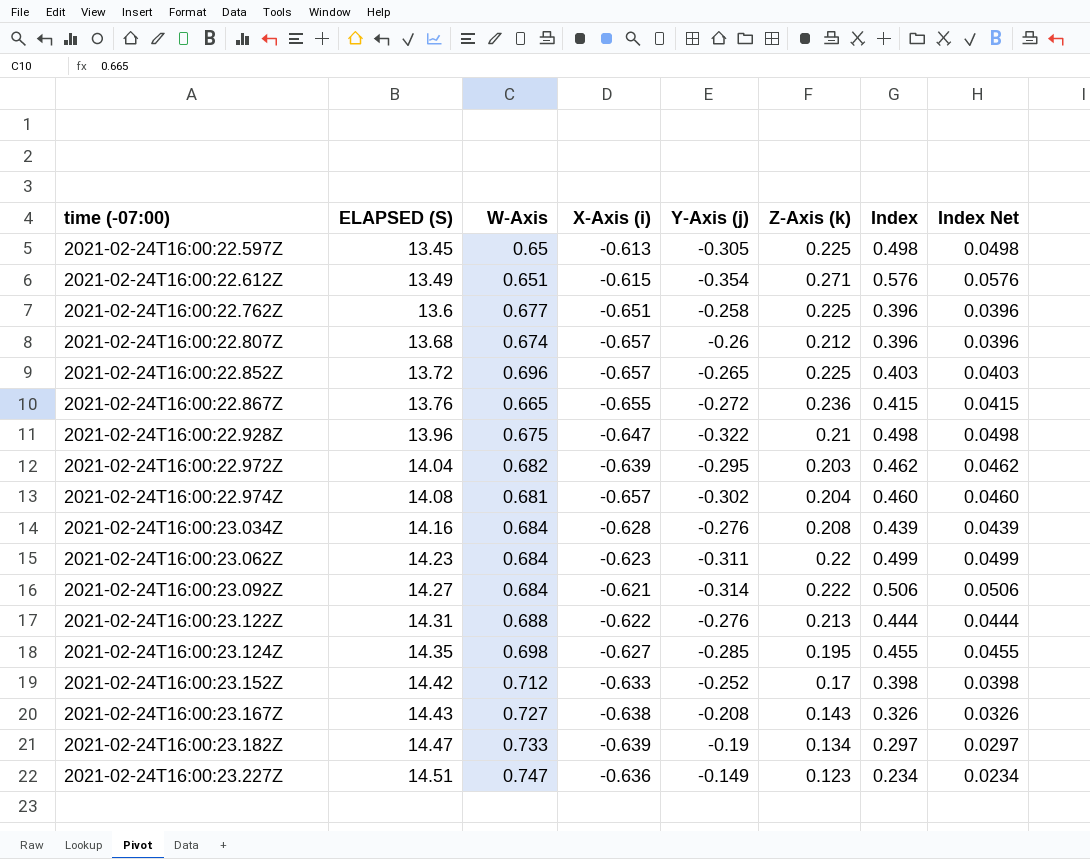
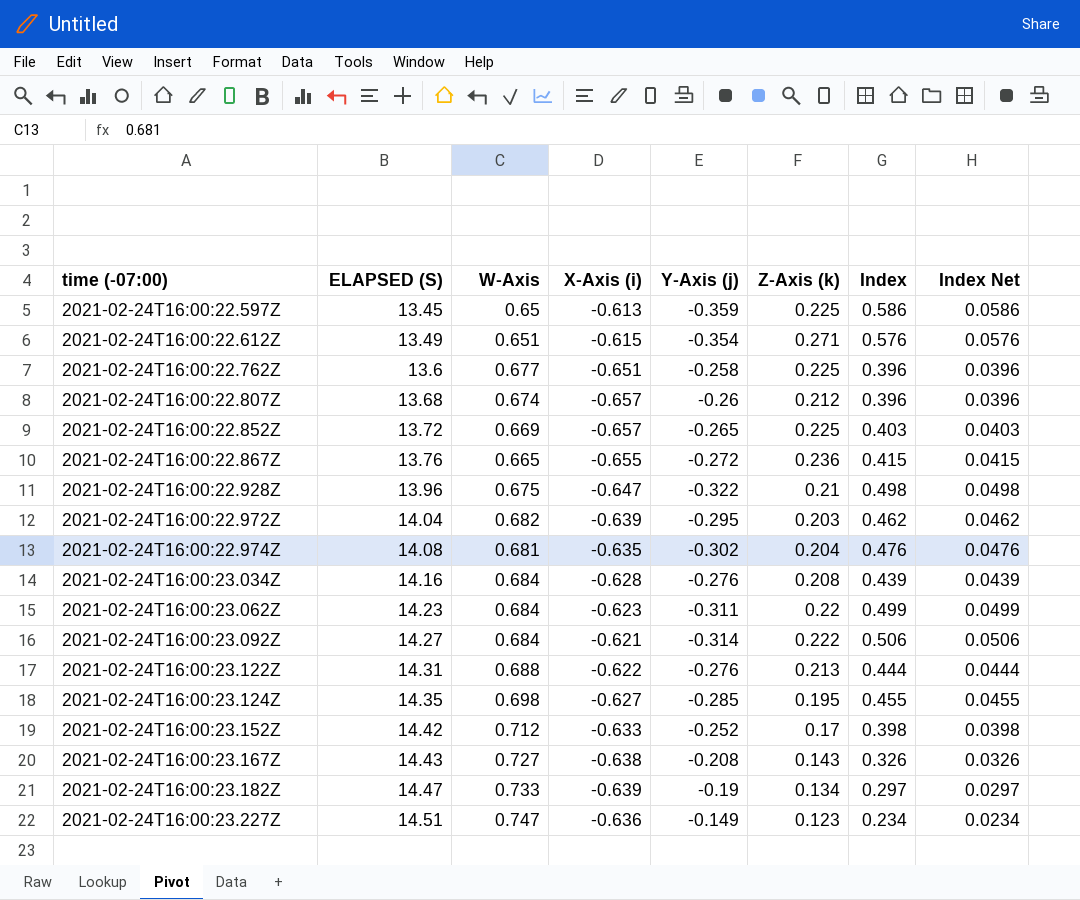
2021-02-24T16:00:22.597Z | Y-Axis (j): -0.305 -> -0.359
2021-02-24T16:00:22.597Z | Index: 0.498 -> 0.586
2021-02-24T16:00:22.597Z | Index Net: 0.0498 -> 0.0586
2021-02-24T16:00:22.852Z | W-Axis: 0.696 -> 0.669
2021-02-24T16:00:22.974Z | X-Axis (i): -0.657 -> -0.635
2021-02-24T16:00:22.974Z | Index: 0.460 -> 0.476
2021-02-24T16:00:22.974Z | Index Net: 0.0460 -> 0.0476

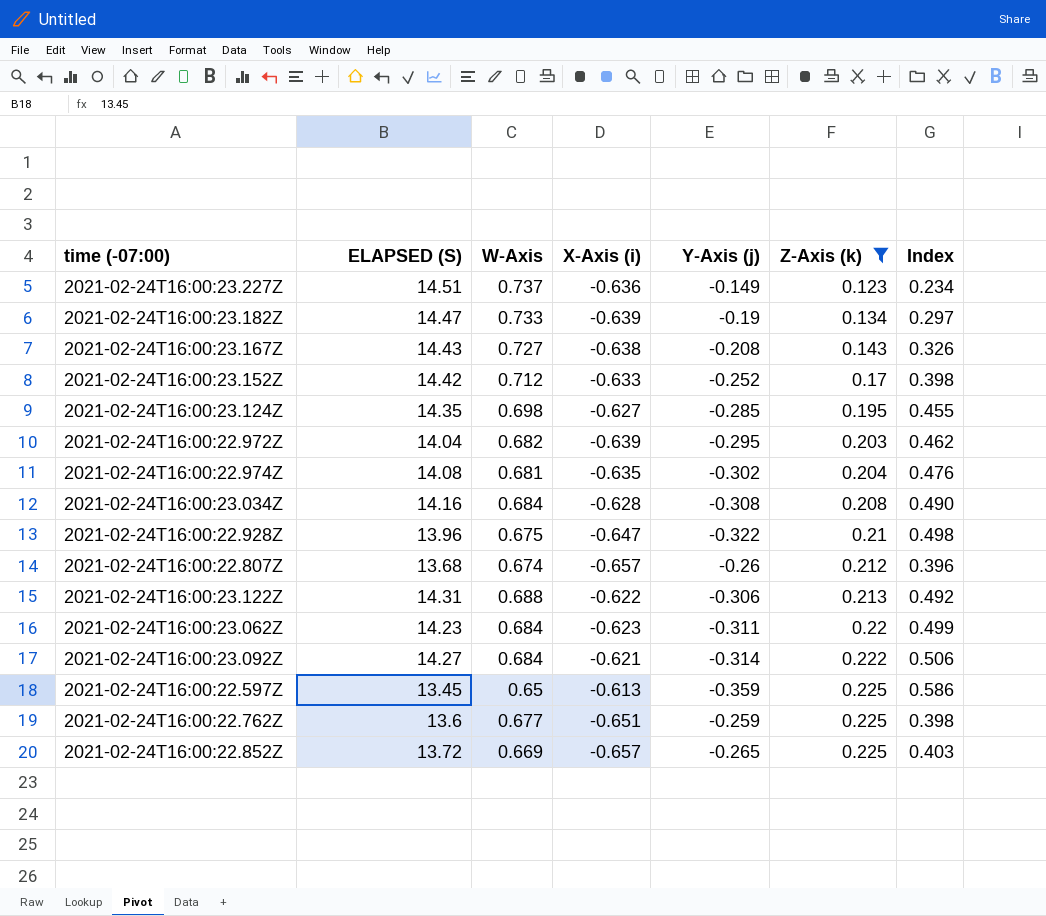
filter: none -> Z-Axis (k) <= 0.225
row order: time (-07:00) ascending -> Z-Axis (k) ascending
column Index Net | formula: [Index] * 0.1 -> none
2021-02-24T16:00:23.227Z | W-Axis: 0.747 -> 0.737
2021-02-24T16:00:23.034Z | Y-Axis (j): -0.276 -> -0.308
2021-02-24T16:00:23.034Z | Index: 0.439 -> 0.490
2021-02-24T16:00:23.122Z | Y-Axis (j): -0.276 -> -0.306
2021-02-24T16:00:23.122Z | Index: 0.444 -> 0.492
2021-02-24T16:00:22.762Z | Y-Axis (j): -0.258 -> -0.259
2021-02-24T16:00:22.762Z | Index: 0.396 -> 0.398

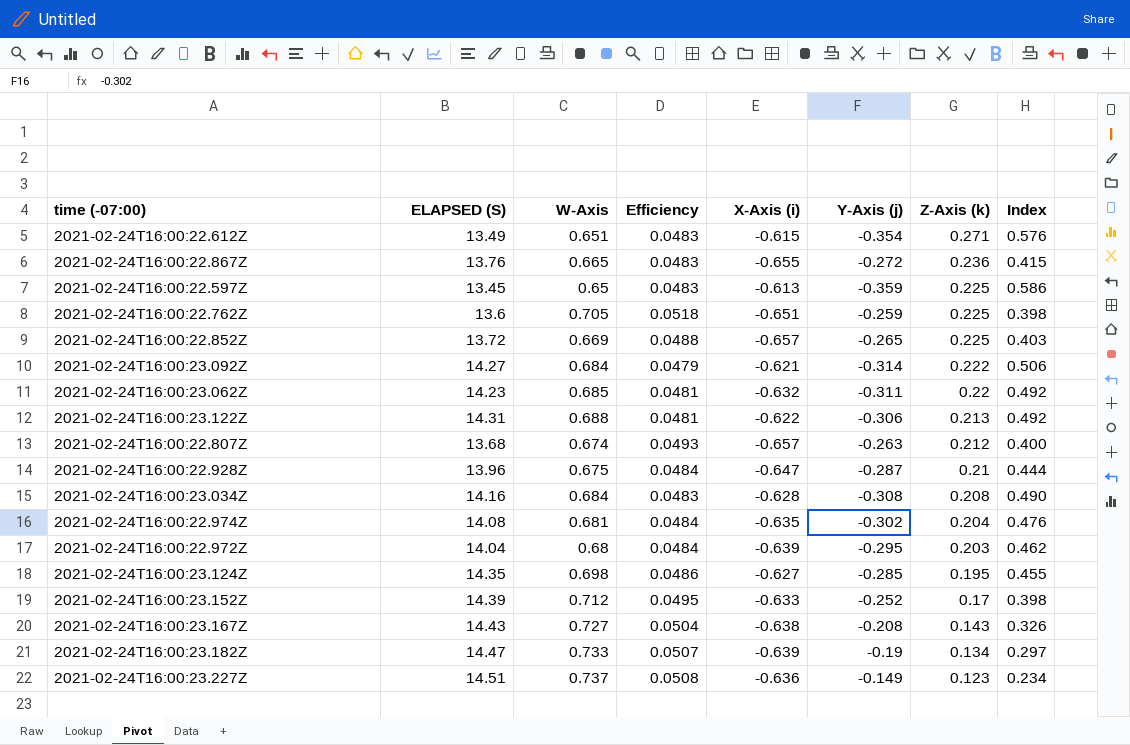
filter: Z-Axis (k) <= 0.225 -> none
row order: Z-Axis (k) ascending -> Z-Axis (k) descending
column Efficiency | formula: none -> [W-Axis] / [ELAPSED (S)]
2021-02-24T16:00:22.762Z | W-Axis: 0.677 -> 0.705
2021-02-24T16:00:23.062Z | W-Axis: 0.684 -> 0.685
2021-02-24T16:00:23.062Z | X-Axis (i): -0.623 -> -0.632
2021-02-24T16:00:23.062Z | Index: 0.499 -> 0.492
2021-02-24T16:00:22.807Z | Y-Axis (j): -0.26 -> -0.263
2021-02-24T16:00:22.807Z | Index: 0.396 -> 0.400
2021-02-24T16:00:22.928Z | Y-Axis (j): -0.322 -> -0.287
2021-02-24T16:00:22.928Z | Index: 0.498 -> 0.444
2021-02-24T16:00:22.972Z | W-Axis: 0.682 -> 0.68
2021-02-24T16:00:23.152Z | ELAPSED (S): 14.42 -> 14.39

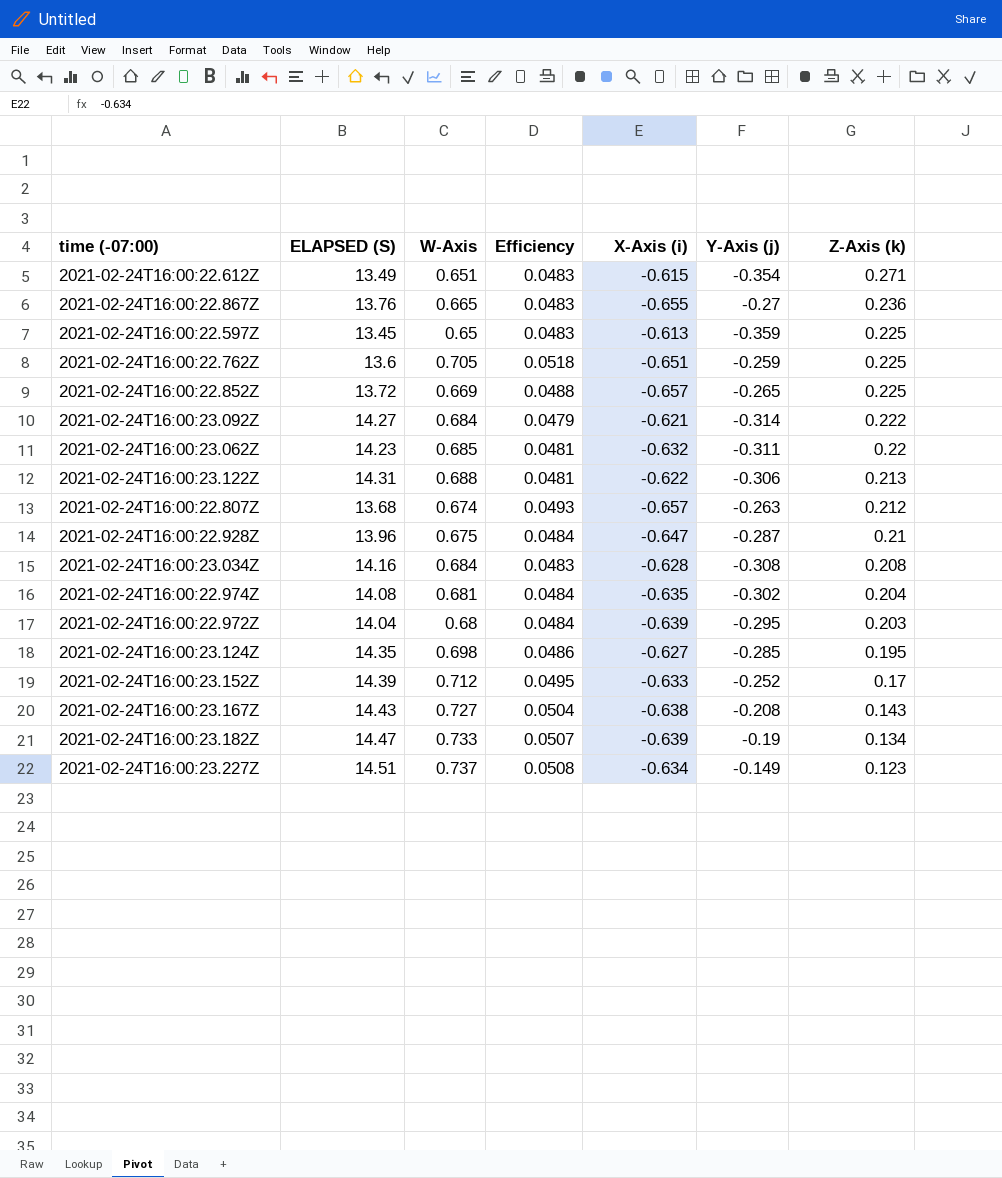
column Index | formula: [Y-Axis (j)] / [X-Axis (i)] -> none
2021-02-24T16:00:22.867Z | Y-Axis (j): -0.272 -> -0.27
2021-02-24T16:00:23.227Z | X-Axis (i): -0.636 -> -0.634

